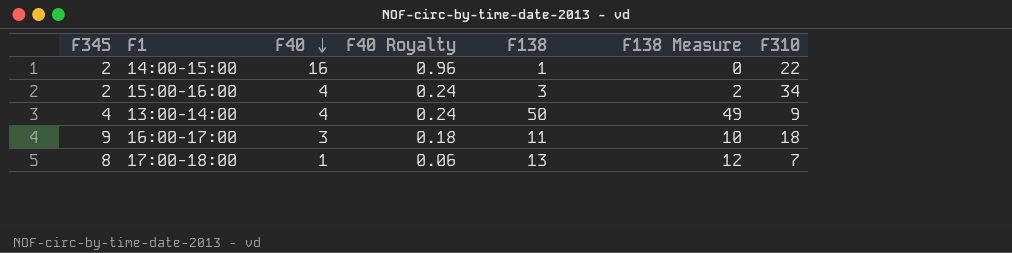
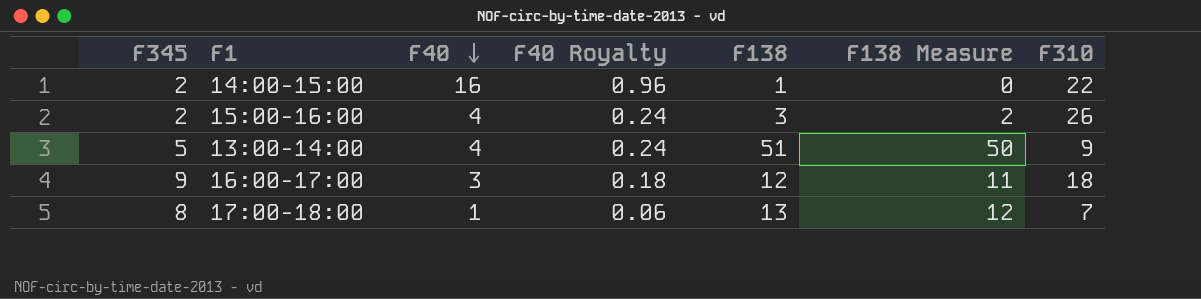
15:00-16:00 | F310: 34 -> 26
13:00-14:00 | F345: 4 -> 5
13:00-14:00 | F138: 50 -> 51
13:00-14:00 | F138 Measure: 49 -> 50
16:00-17:00 | F138: 11 -> 12
16:00-17:00 | F138 Measure: 10 -> 11

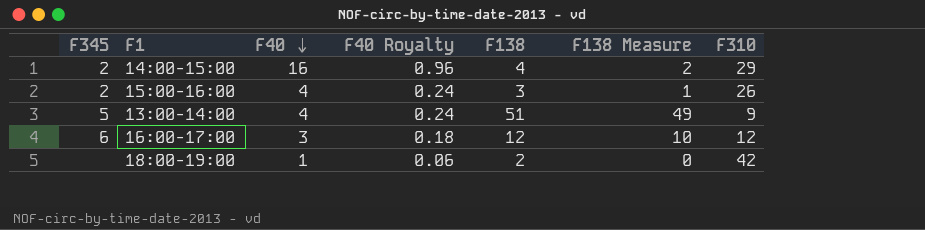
column F138 Measure | formula: [F138] - 1 -> [F138] - 2
row 17:00-18:00: 8 | 1 | 0.06 | 13 | 12 | 7 -> none
14:00-15:00 | F138: 1 -> 4
14:00-15:00 | F310: 22 -> 29
16:00-17:00 | F345: 9 -> 6
16:00-17:00 | F310: 18 -> 12
row 18:00-19:00: none -> none | 1 | 0.06 | 2 | 0 | 42

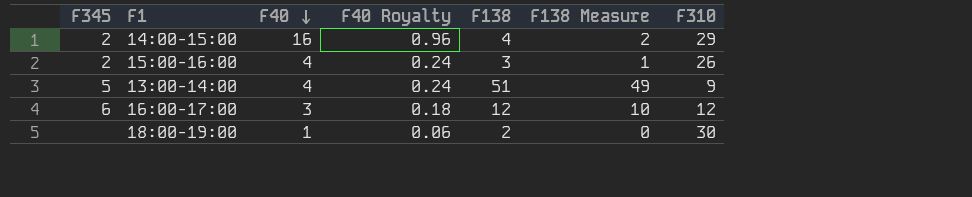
18:00-19:00 | F310: 42 -> 30

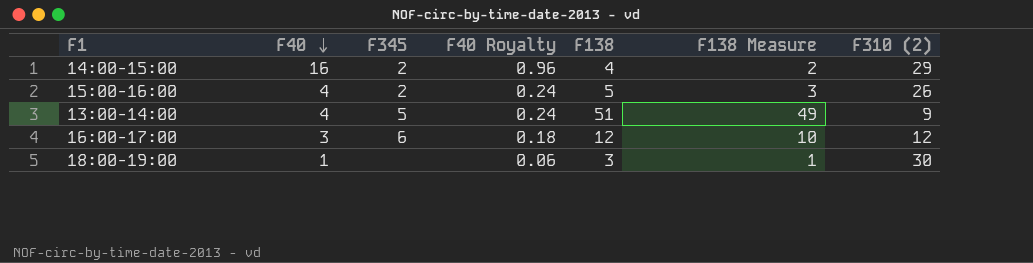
column F345 | position: 1 -> 3
column name: F310 -> F310 (2)
15:00-16:00 | F138: 3 -> 5
15:00-16:00 | F138 Measure: 1 -> 3
18:00-19:00 | F138: 2 -> 3
18:00-19:00 | F138 Measure: 0 -> 1

